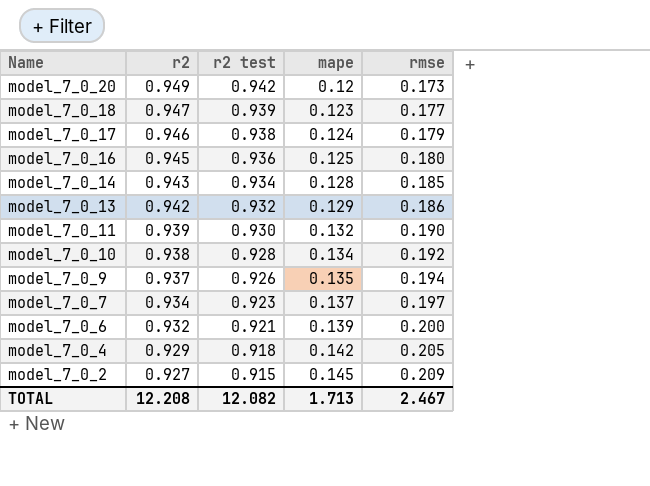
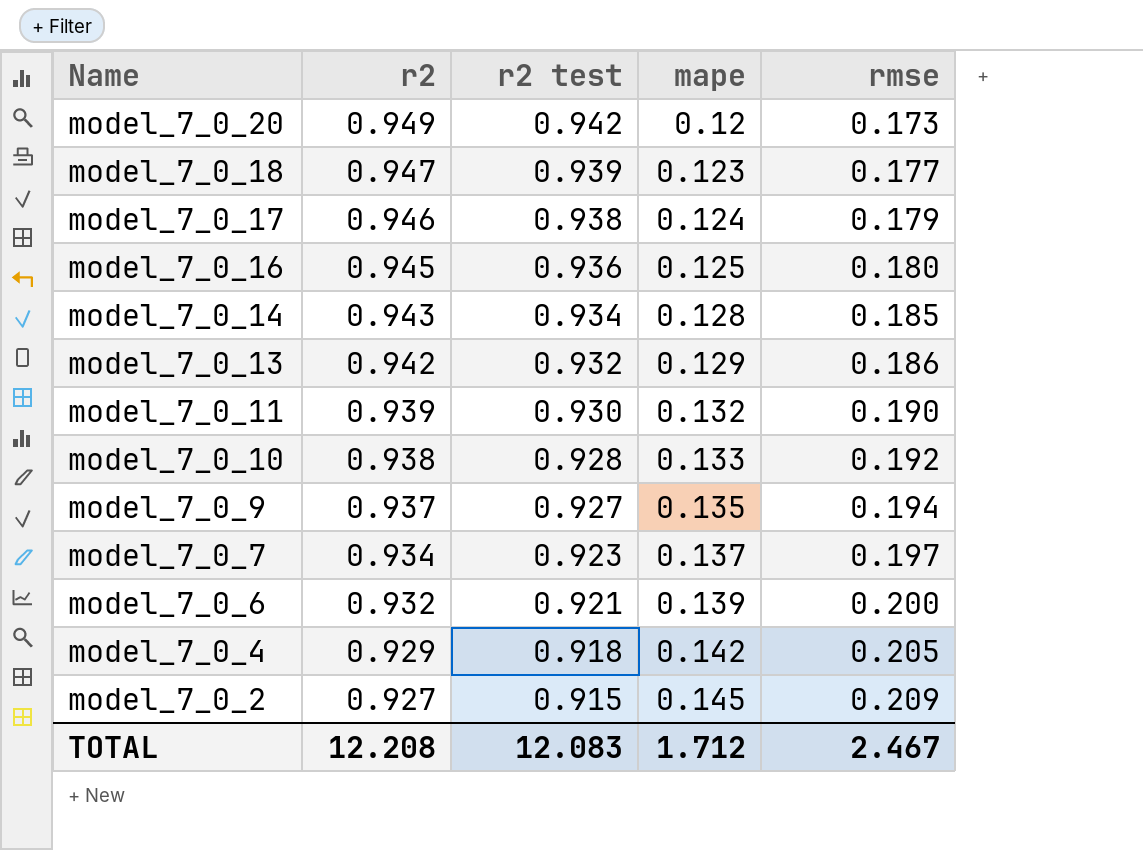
model_7_0_10 | mape: 0.134 -> 0.133
model_7_0_9 | r2 test: 0.926 -> 0.927
TOTAL | r2 test: 12.082 -> 12.083
TOTAL | mape: 1.713 -> 1.712

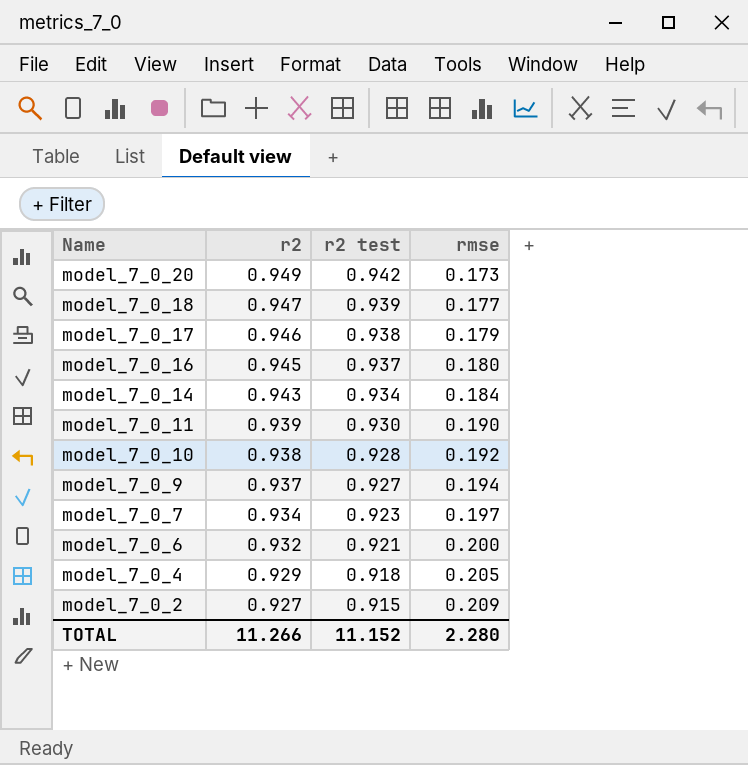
column mape | position: 4 -> none
row model_7_0_13: 0.942 | 0.932 | 0.129 | 0.186 -> none
model_7_0_16 | r2 test: 0.936 -> 0.937
model_7_0_14 | rmse: 0.185 -> 0.184
TOTAL | r2: 12.208 -> 11.266
TOTAL | r2 test: 12.083 -> 11.152
TOTAL | rmse: 2.467 -> 2.280

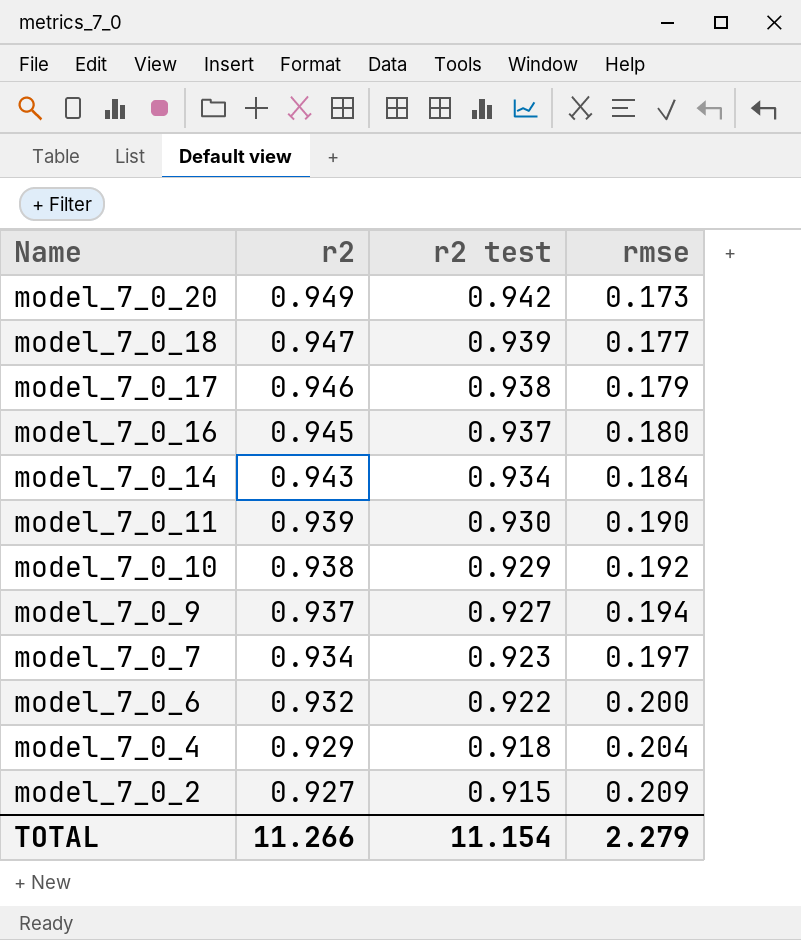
model_7_0_10 | r2 test: 0.928 -> 0.929
model_7_0_6 | r2 test: 0.921 -> 0.922
model_7_0_4 | rmse: 0.205 -> 0.204
TOTAL | r2 test: 11.152 -> 11.154
TOTAL | rmse: 2.280 -> 2.279

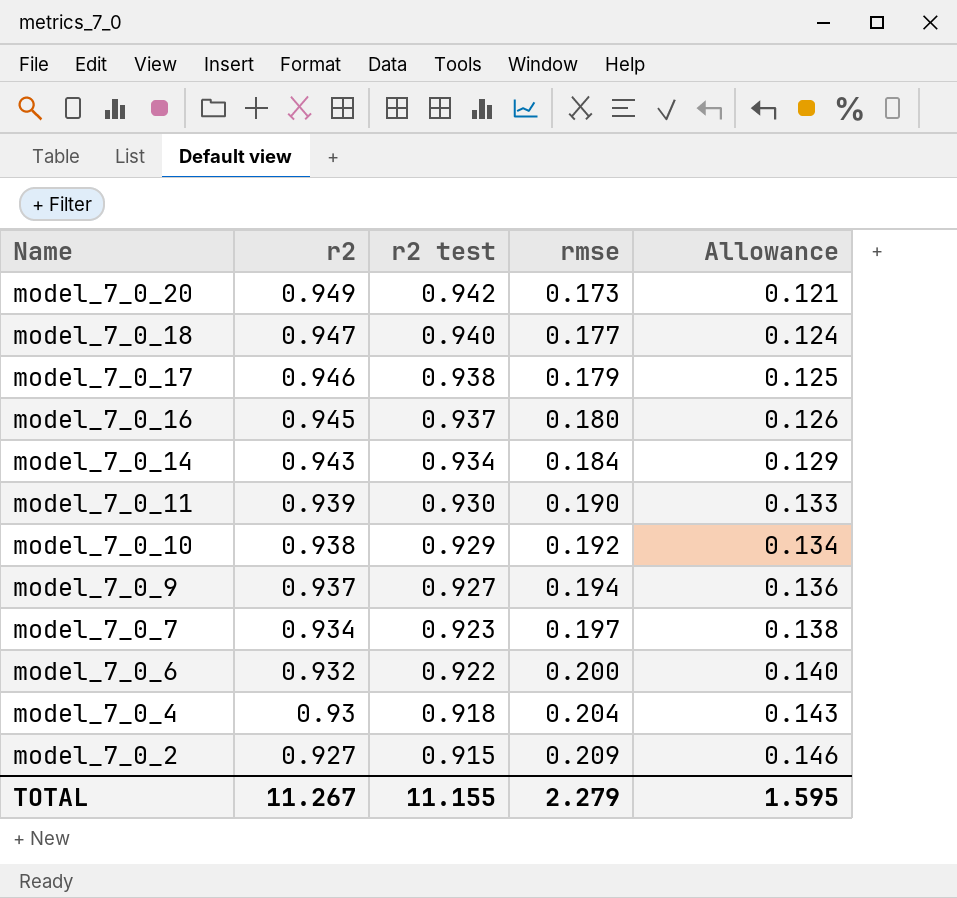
column Allowance | formula: none -> [rmse] * 0.7
model_7_0_18 | r2 test: 0.939 -> 0.940
model_7_0_4 | r2: 0.929 -> 0.93
TOTAL | r2: 11.266 -> 11.267
TOTAL | r2 test: 11.154 -> 11.155

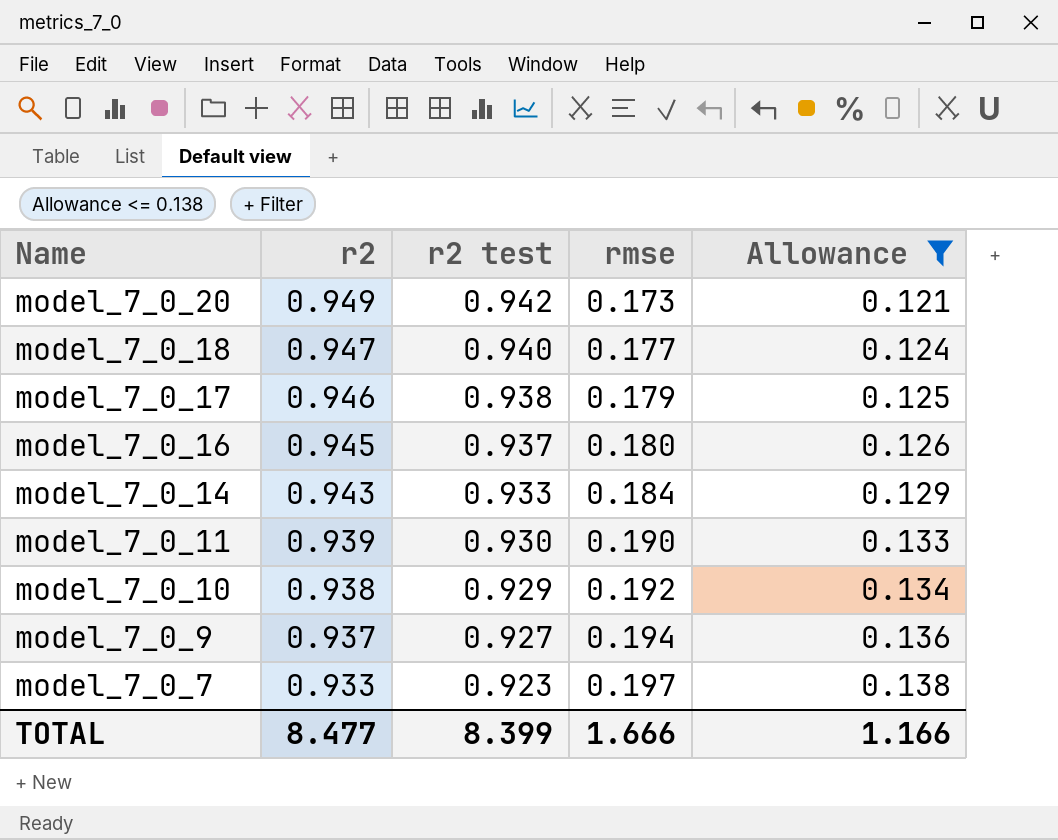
filter: none -> Allowance <= 0.138
model_7_0_14 | r2 test: 0.934 -> 0.933
model_7_0_7 | r2: 0.934 -> 0.933
TOTAL | r2: 11.267 -> 8.477
TOTAL | r2 test: 11.155 -> 8.399
TOTAL | rmse: 2.279 -> 1.666
TOTAL | Allowance: 1.595 -> 1.166

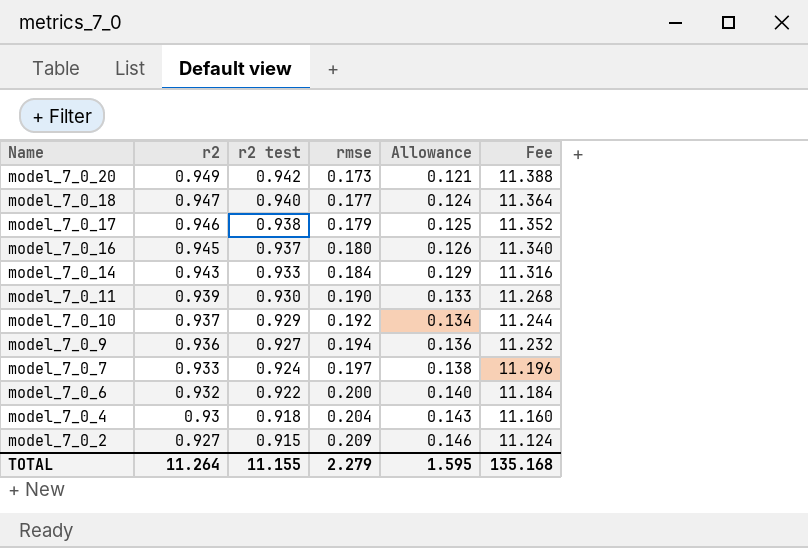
filter: Allowance <= 0.138 -> none
column Fee | formula: none -> [r2] * 12
model_7_0_10 | r2: 0.938 -> 0.937
model_7_0_9 | r2: 0.937 -> 0.936
model_7_0_7 | r2 test: 0.923 -> 0.924
TOTAL | r2: 8.477 -> 11.264
TOTAL | r2 test: 8.399 -> 11.155
TOTAL | rmse: 1.666 -> 2.279
TOTAL | Allowance: 1.166 -> 1.595

